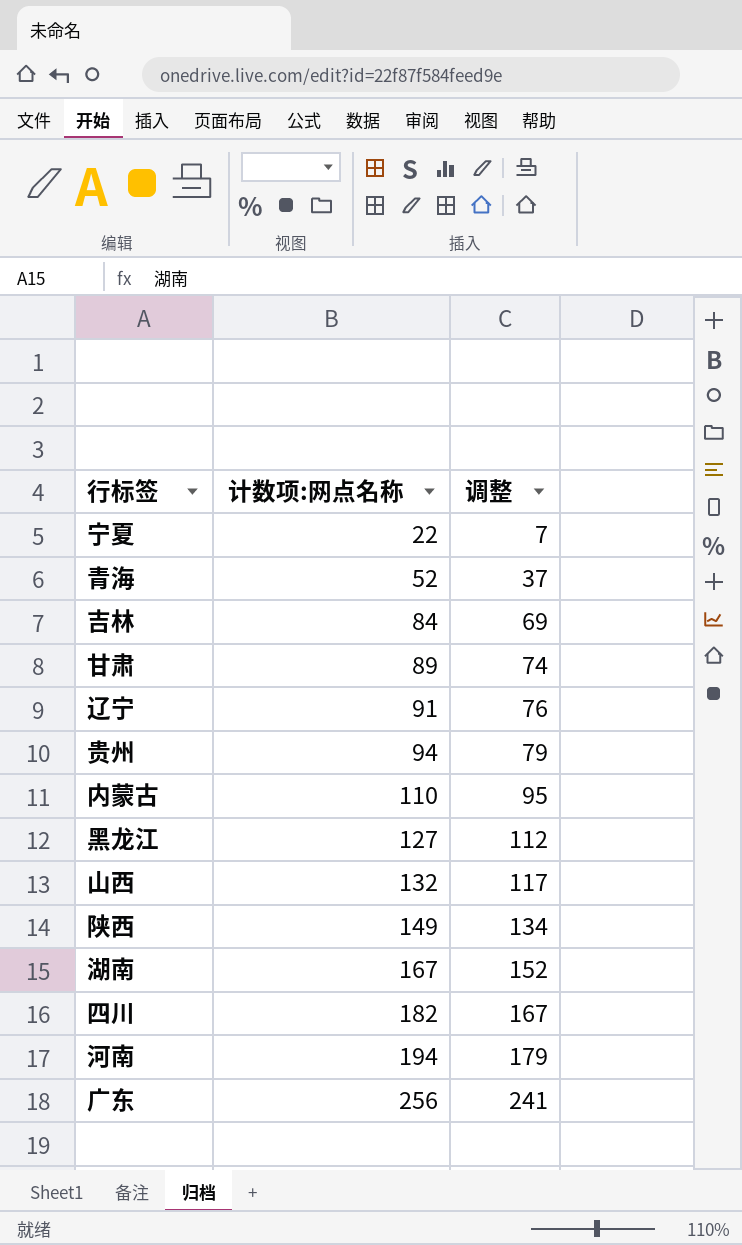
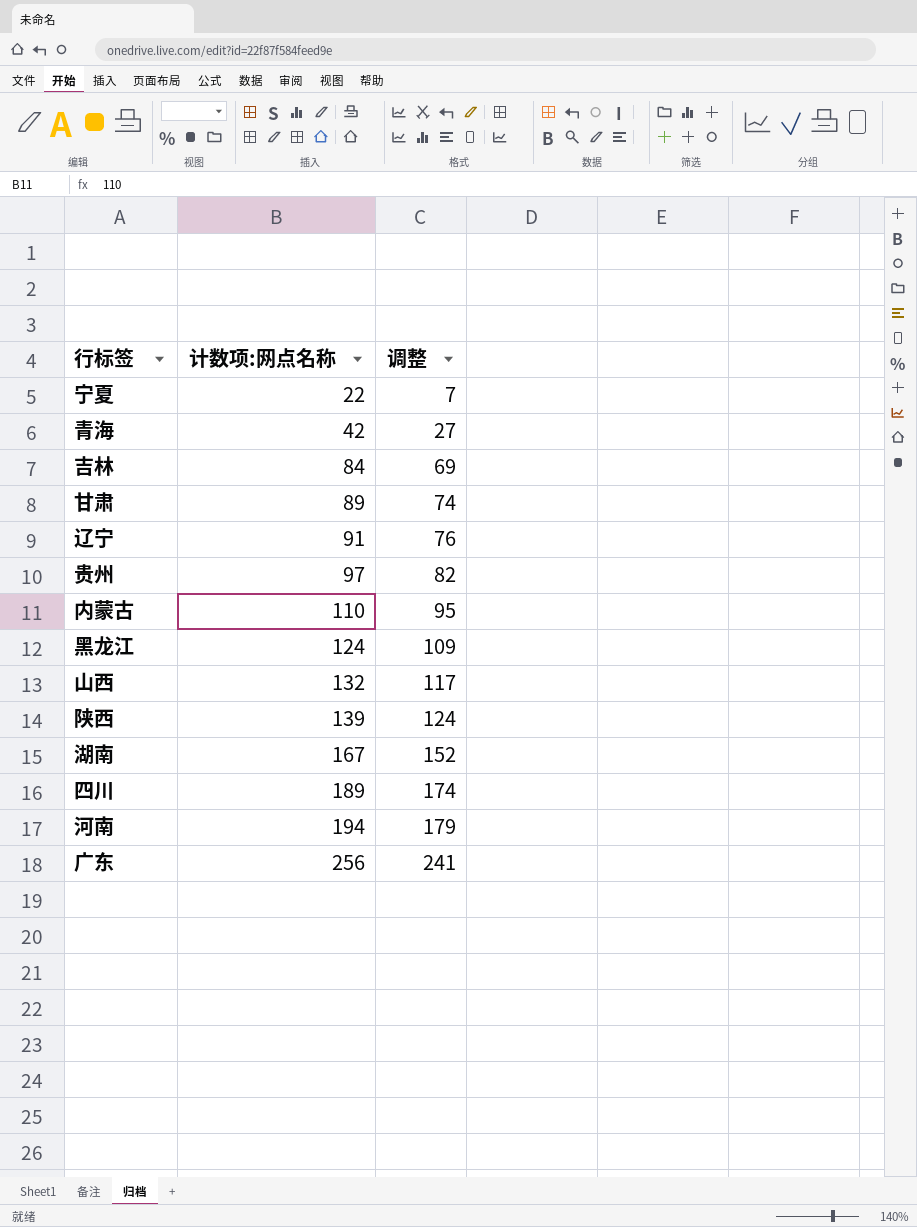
青海 | 计数项:网点名称: 52 -> 42
青海 | 调整: 37 -> 27
贵州 | 计数项:网点名称: 94 -> 97
贵州 | 调整: 79 -> 82
黑龙江 | 计数项:网点名称: 127 -> 124
黑龙江 | 调整: 112 -> 109
陕西 | 计数项:网点名称: 149 -> 139
陕西 | 调整: 134 -> 124
四川 | 计数项:网点名称: 182 -> 189
四川 | 调整: 167 -> 174

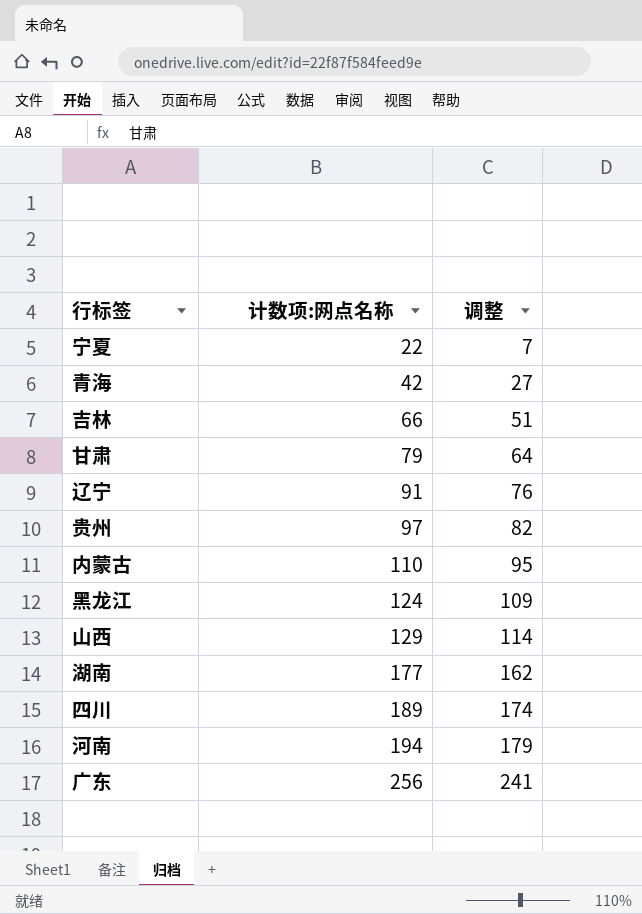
row 陕西: 139 | 124 -> none
吉林 | 计数项:网点名称: 84 -> 66
吉林 | 调整: 69 -> 51
甘肃 | 计数项:网点名称: 89 -> 79
甘肃 | 调整: 74 -> 64
山西 | 计数项:网点名称: 132 -> 129
山西 | 调整: 117 -> 114
湖南 | 计数项:网点名称: 167 -> 177
湖南 | 调整: 152 -> 162

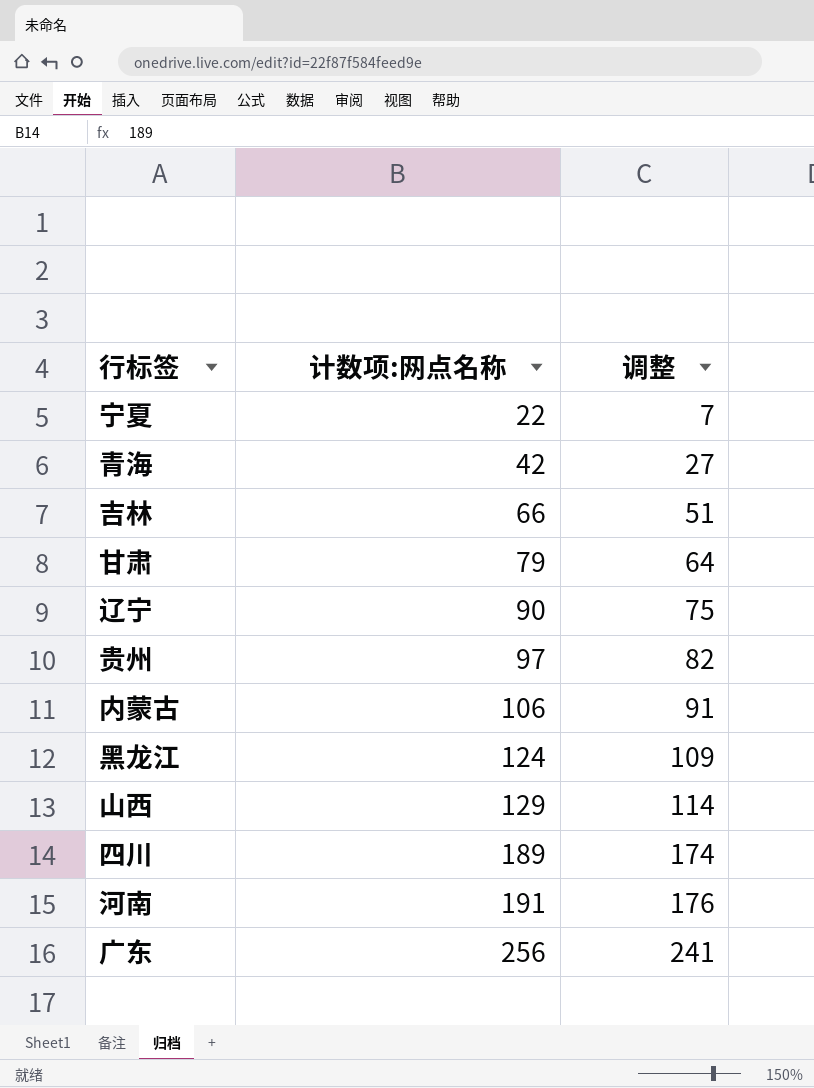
row 湖南: 177 | 162 -> none
辽宁 | 计数项:网点名称: 91 -> 90
辽宁 | 调整: 76 -> 75
内蒙古 | 计数项:网点名称: 110 -> 106
内蒙古 | 调整: 95 -> 91
河南 | 计数项:网点名称: 194 -> 191
河南 | 调整: 179 -> 176

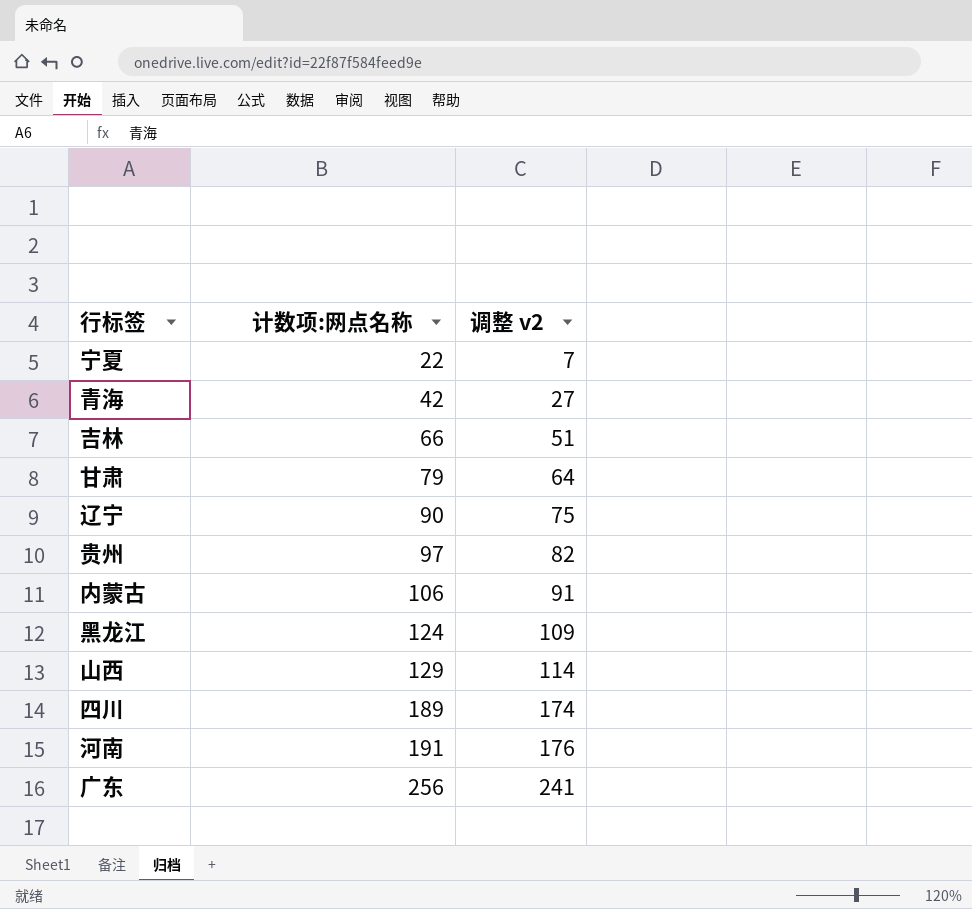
column name: 调整 -> 调整 v2

